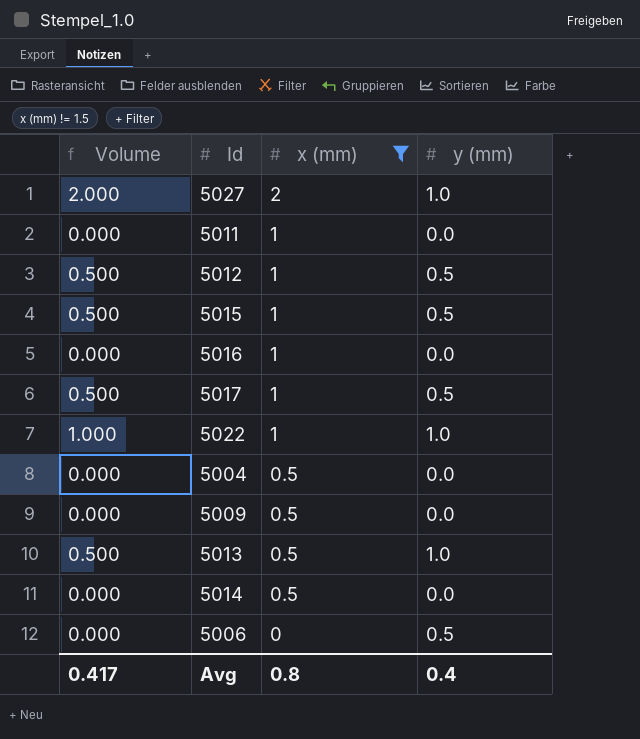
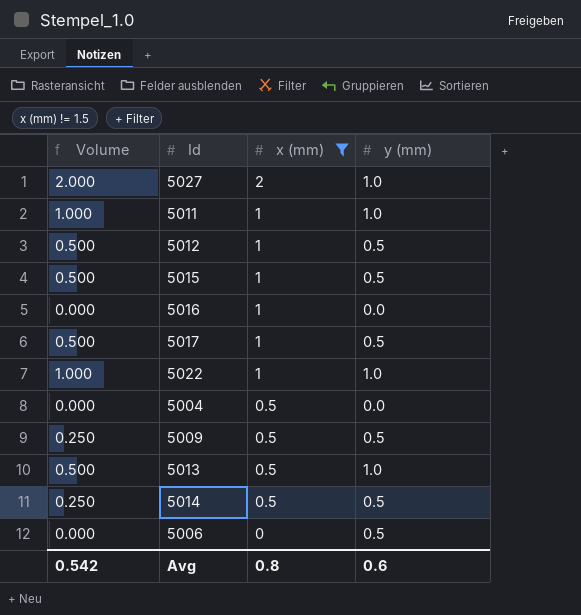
5011 | Volume: 0.000 -> 1.000
5011 | y (mm): 0.0 -> 1.0
5009 | Volume: 0.000 -> 0.250
5009 | y (mm): 0.0 -> 0.5
5014 | Volume: 0.000 -> 0.250
5014 | y (mm): 0.0 -> 0.5
Avg | Volume: 0.417 -> 0.542
Avg | y (mm): 0.4 -> 0.6

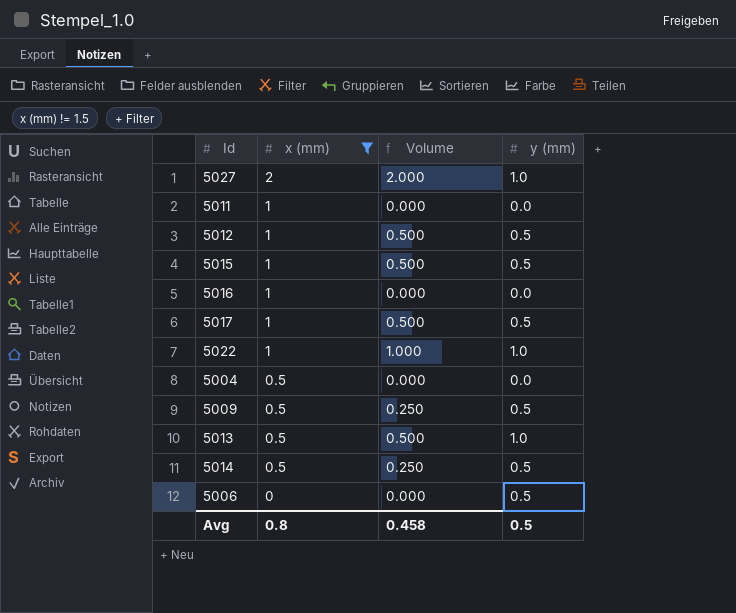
column Volume | position: 1 -> 3
5011 | Volume: 1.000 -> 0.000
5011 | y (mm): 1.0 -> 0.0
Avg | Volume: 0.542 -> 0.458
Avg | y (mm): 0.6 -> 0.5

